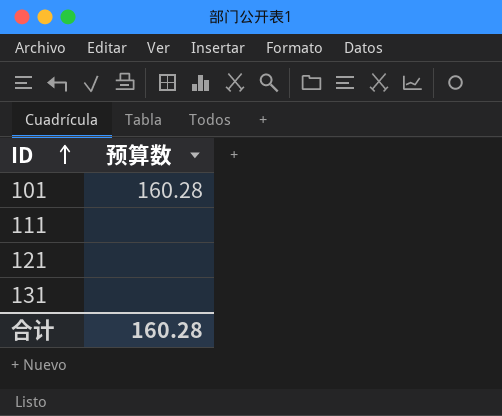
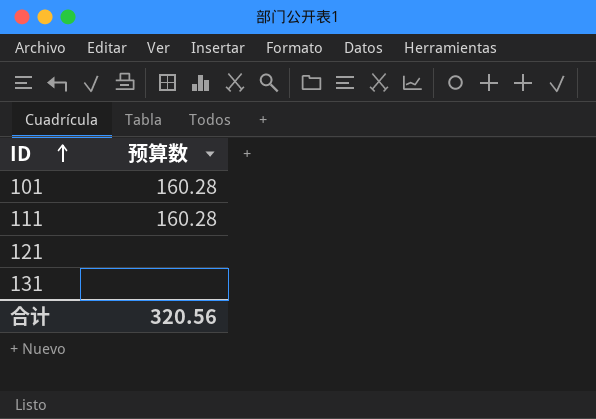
111 | 预算数: none -> 160.28
合计 | 预算数: 160.28 -> 320.56

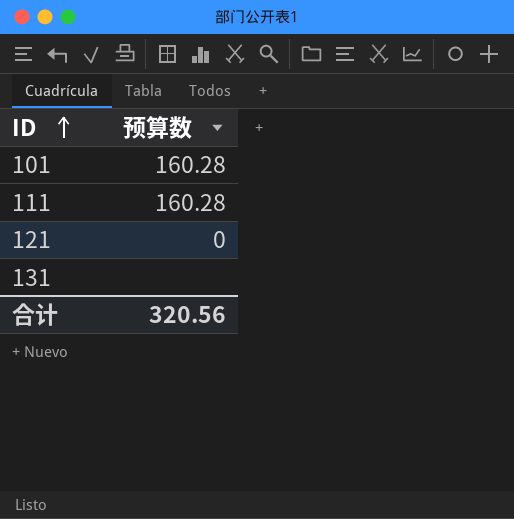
121 | 预算数: none -> 0

